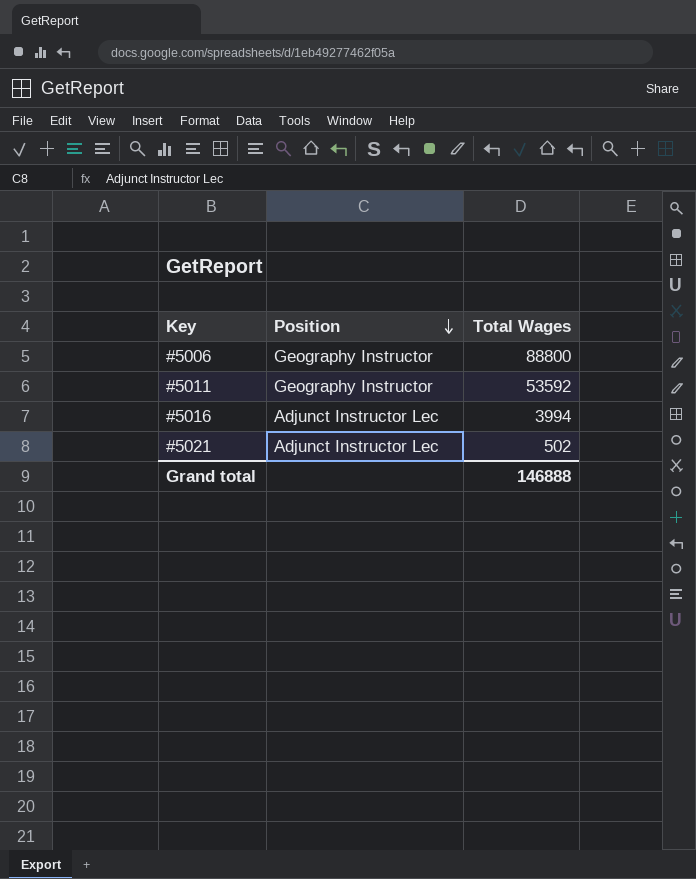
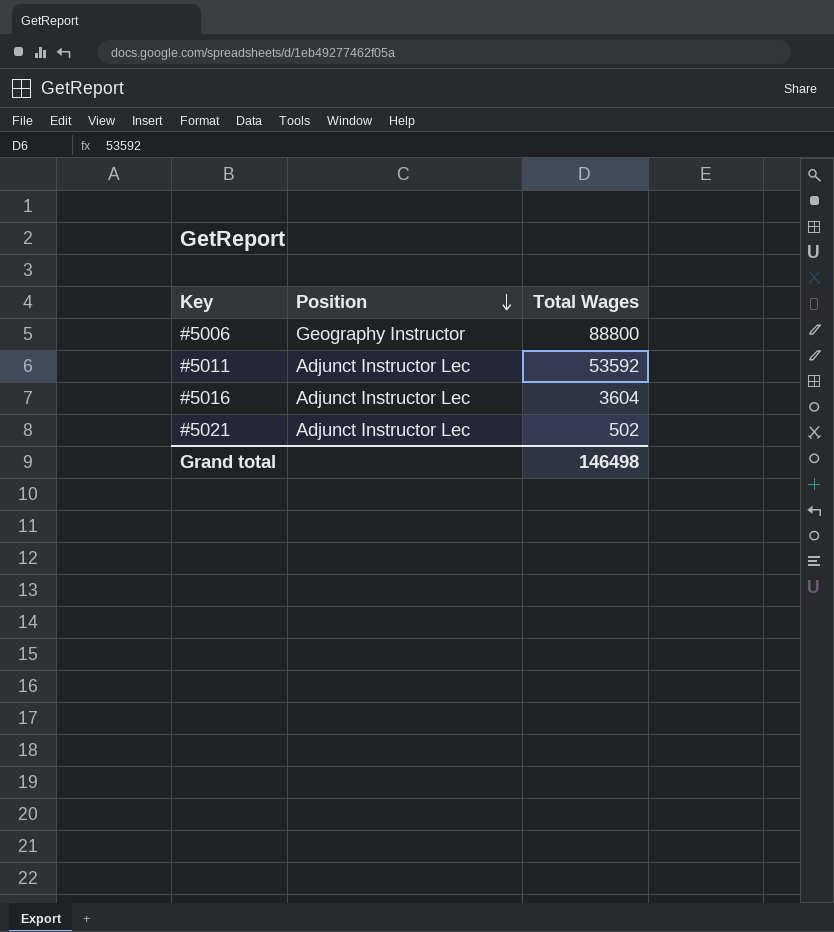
#5011 | Position: Geography Instructor -> Adjunct Instructor Lec
#5016 | Total Wages: 3994 -> 3604
Grand total | Total Wages: 146888 -> 146498

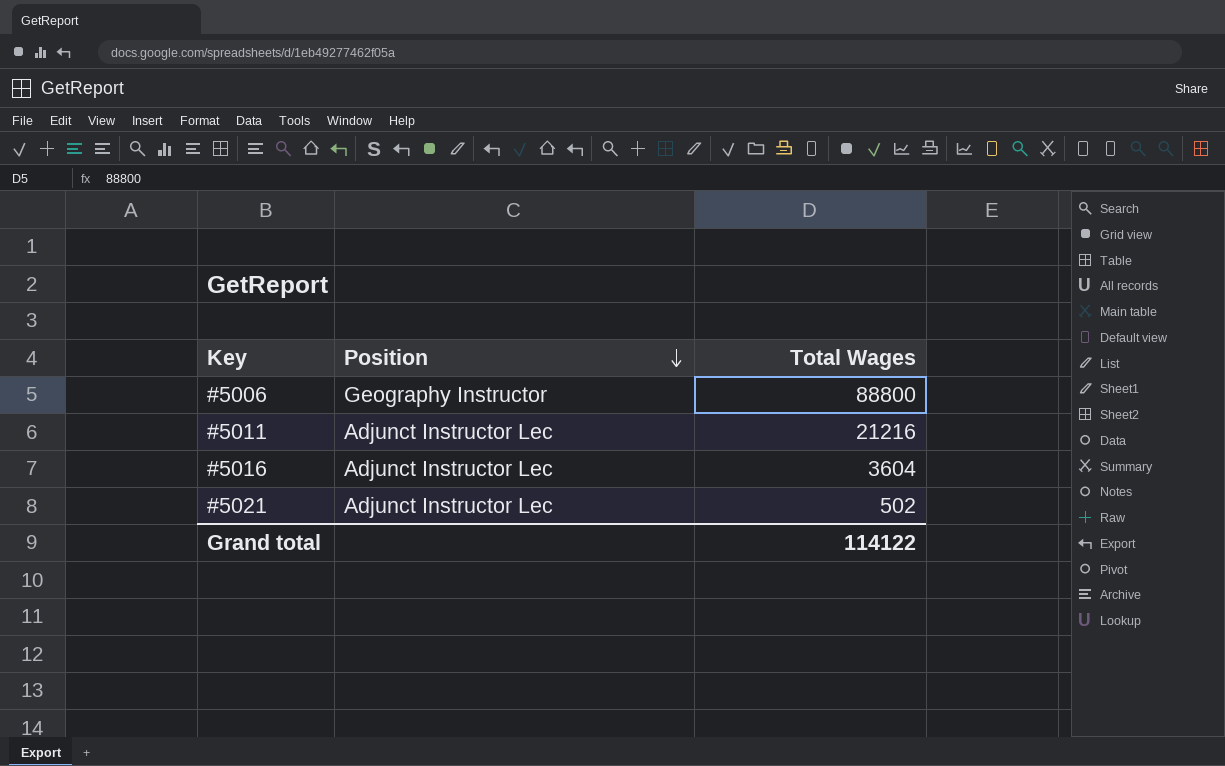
#5011 | Total Wages: 53592 -> 21216
Grand total | Total Wages: 146498 -> 114122

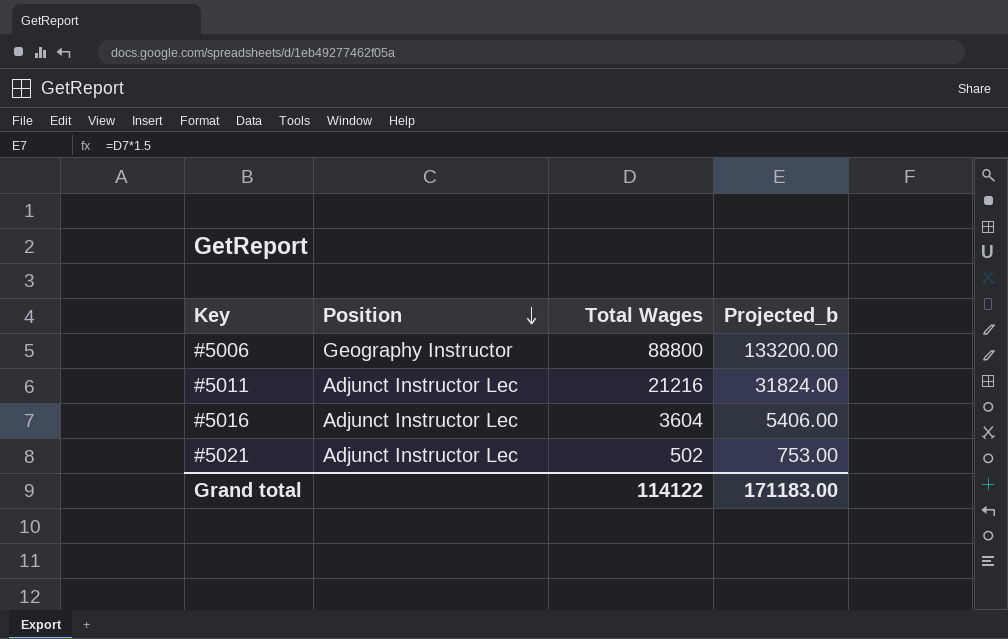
column Projected_b | formula: none -> [Total Wages] * 1.5

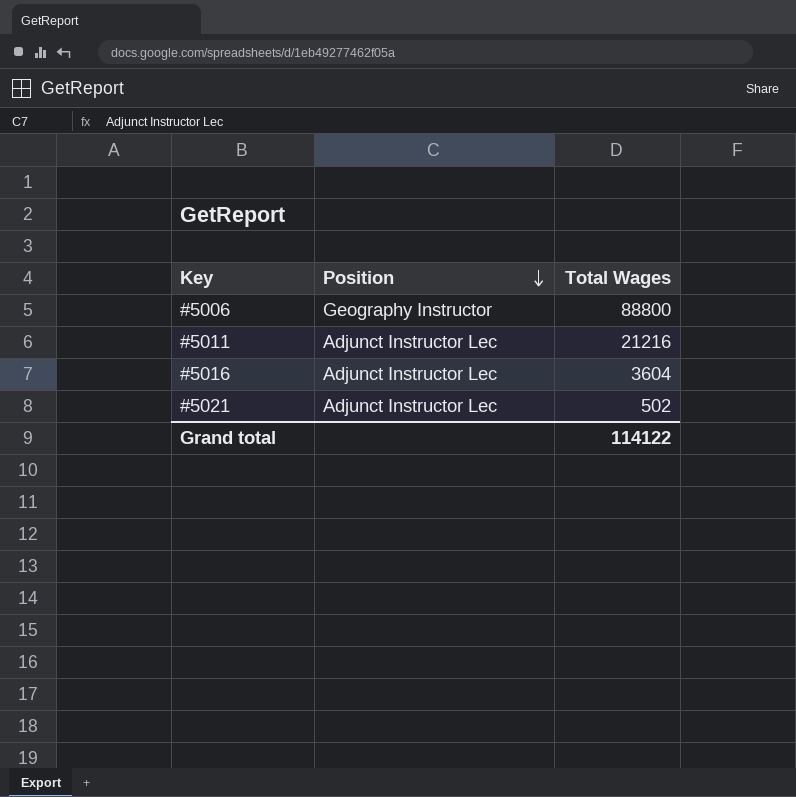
column Projected_b | formula: [Total Wages] * 1.5 -> none

